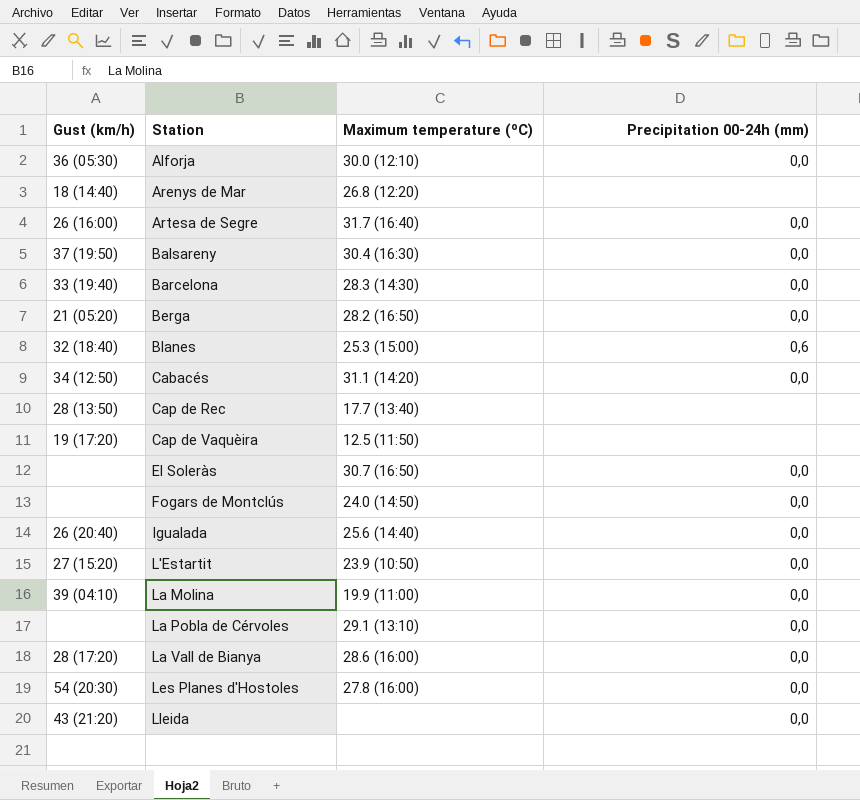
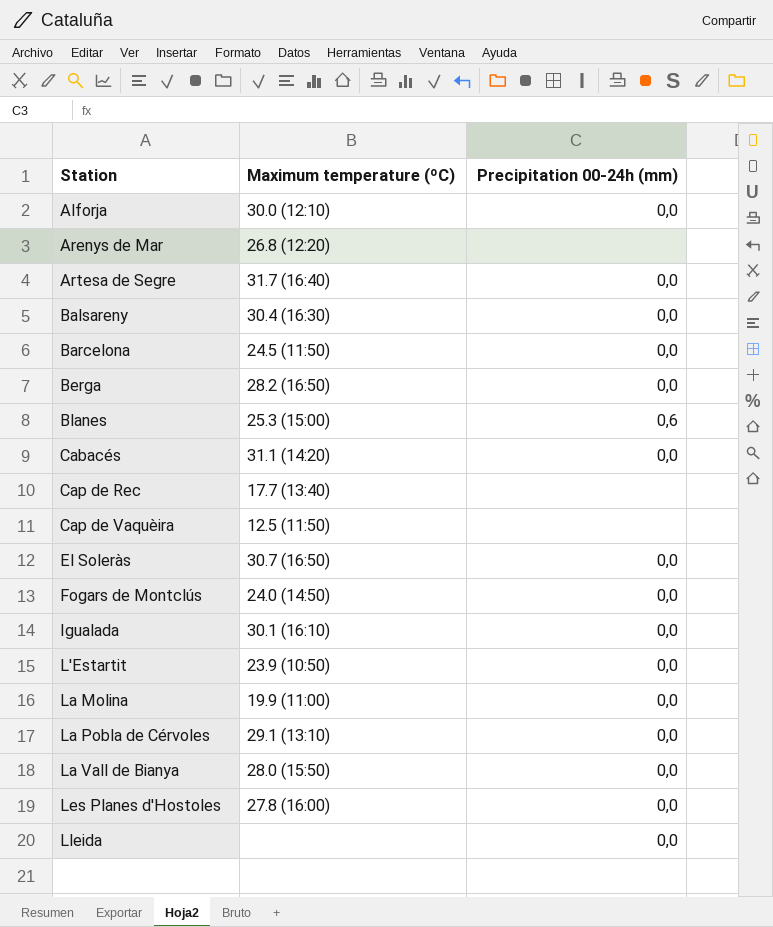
column Gust (km/h) | position: 1 -> none
Barcelona | Maximum temperature (ºC): 28.3 (14:30) -> 24.5 (11:50)
Igualada | Maximum temperature (ºC): 25.6 (14:40) -> 30.1 (16:10)
La Vall de Bianya | Maximum temperature (ºC): 28.6 (16:00) -> 28.0 (15:50)

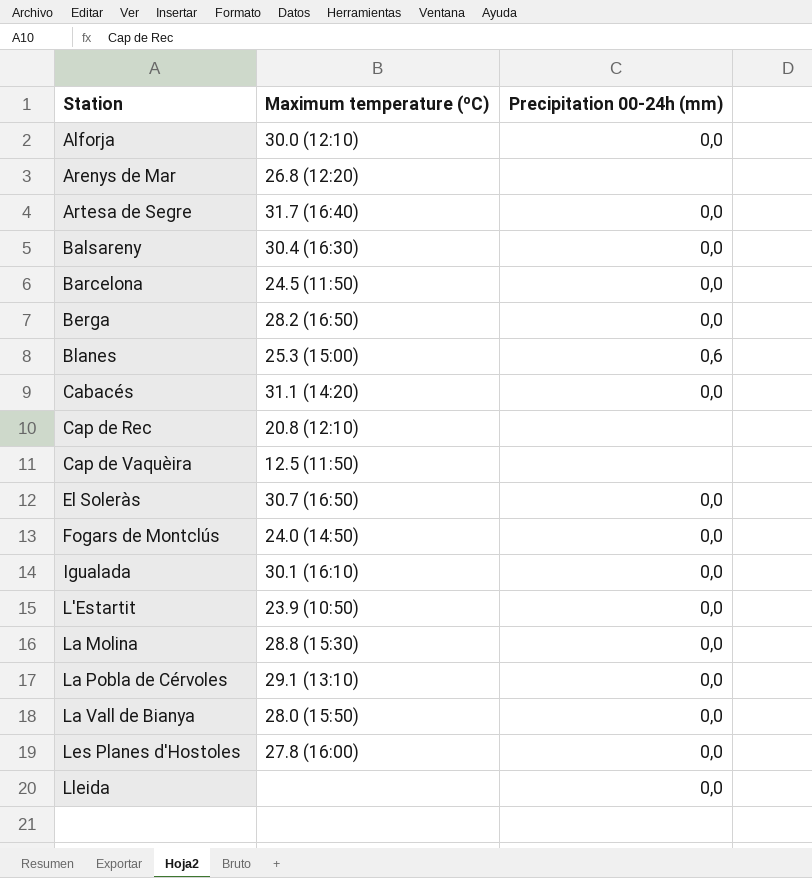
Cap de Rec | Maximum temperature (ºC): 17.7 (13:40) -> 20.8 (12:10)
La Molina | Maximum temperature (ºC): 19.9 (11:00) -> 28.8 (15:30)

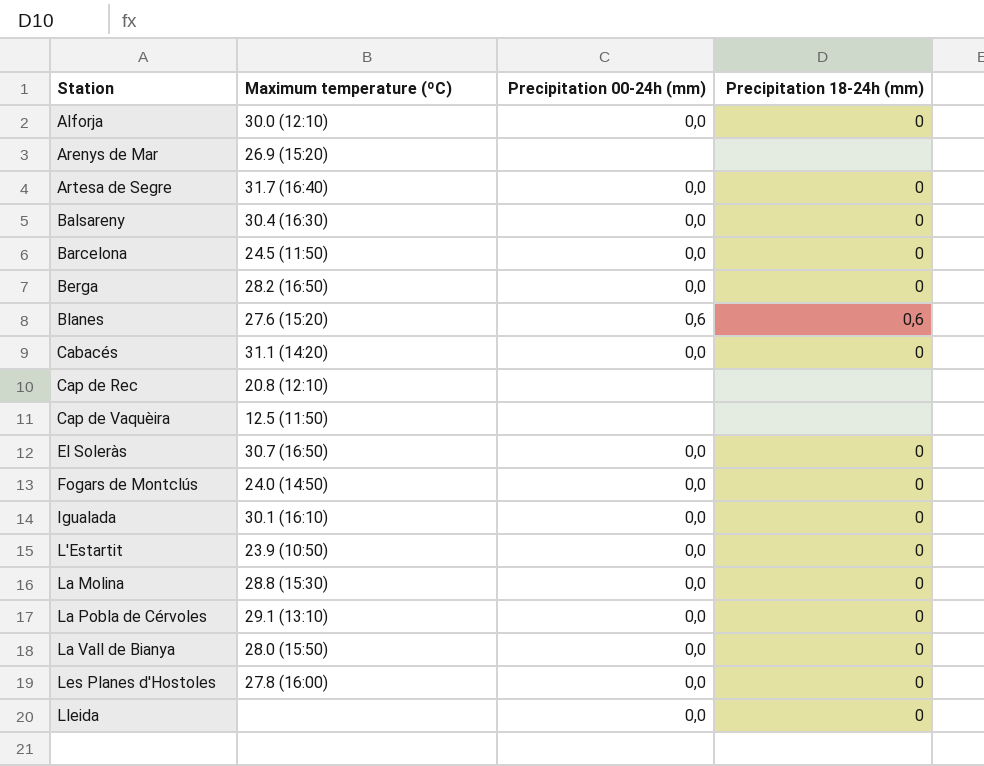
column Precipitation 18-24h (mm) | position: none -> 4
Arenys de Mar | Maximum temperature (ºC): 26.8 (12:20) -> 26.9 (15:20)
Blanes | Maximum temperature (ºC): 25.3 (15:00) -> 27.6 (15:20)

